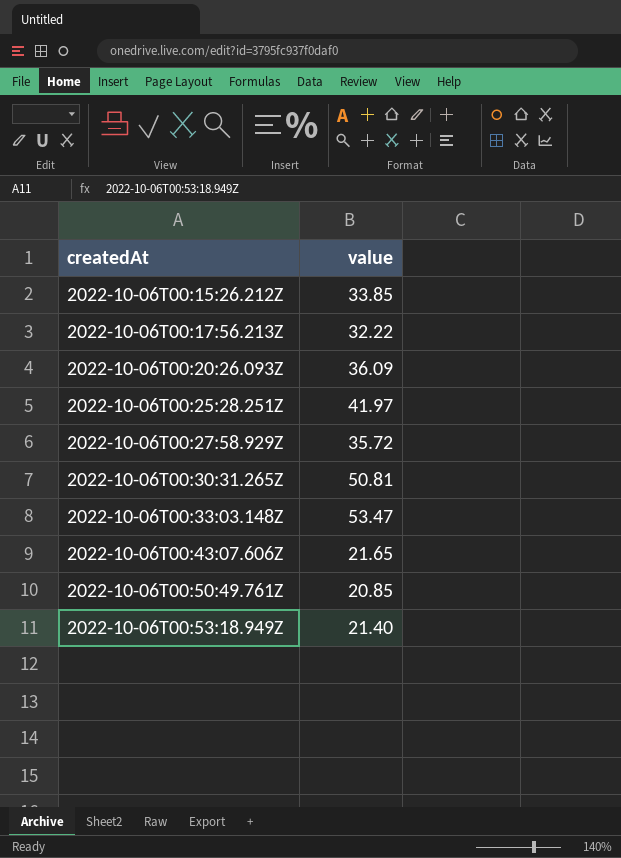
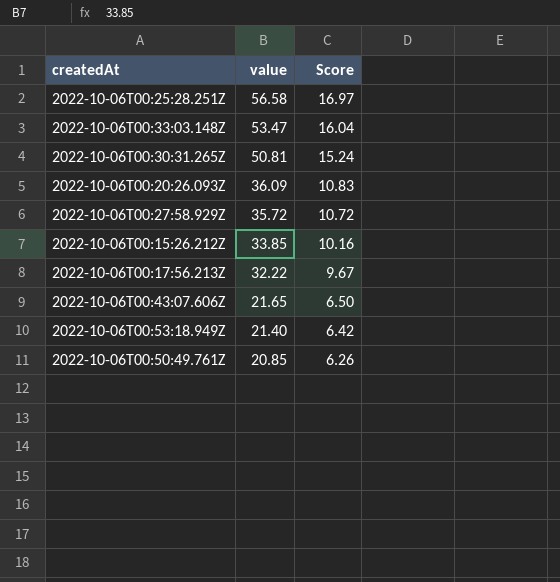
row order: createdAt ascending -> value descending
column Score | formula: none -> [value] * 0.3
2022-10-06T00:25:28.251Z | value: 41.97 -> 56.58

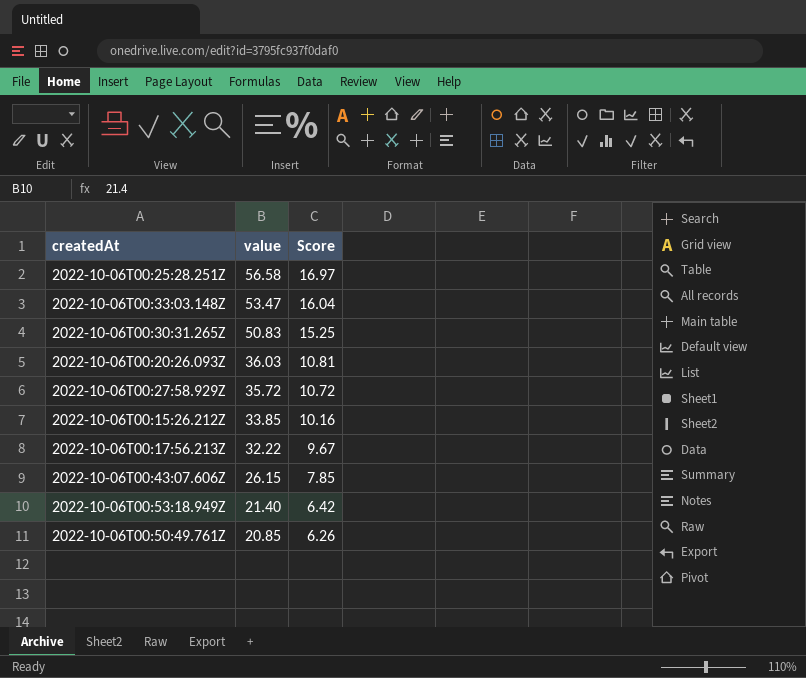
2022-10-06T00:30:31.265Z | value: 50.81 -> 50.83
2022-10-06T00:30:31.265Z | Score: 15.24 -> 15.25
2022-10-06T00:20:26.093Z | value: 36.09 -> 36.03
2022-10-06T00:20:26.093Z | Score: 10.83 -> 10.81
2022-10-06T00:43:07.606Z | value: 21.65 -> 26.15
2022-10-06T00:43:07.606Z | Score: 6.50 -> 7.85

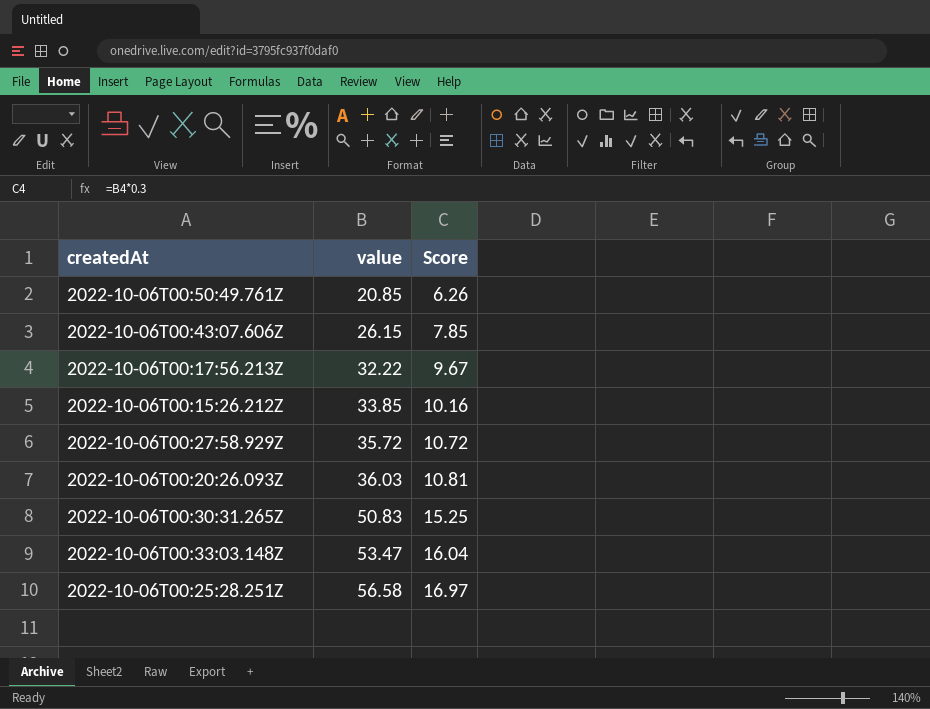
row order: value descending -> value ascending
row 2022-10-06T00:53:18.949Z: 21.40 | 6.42 -> none

